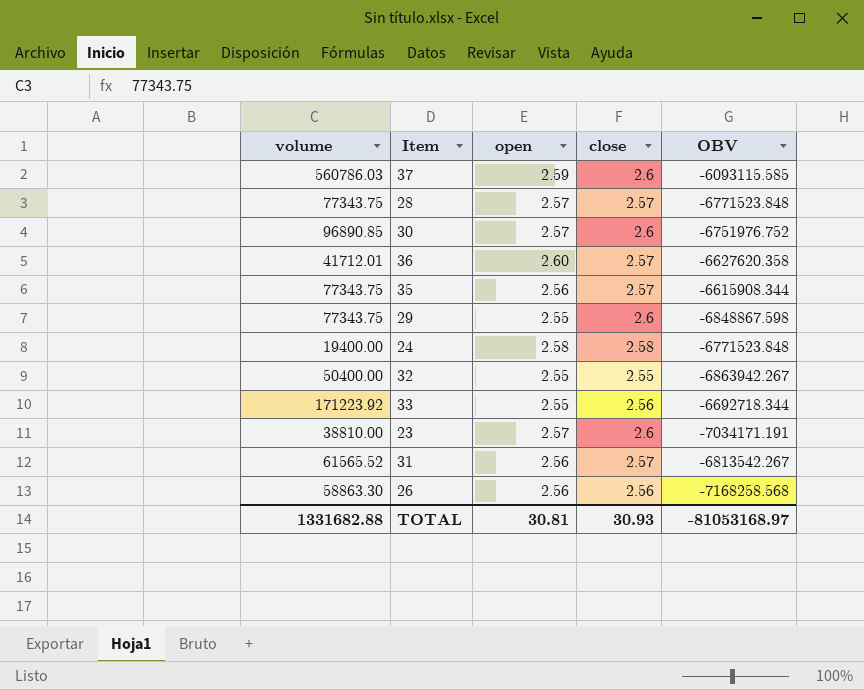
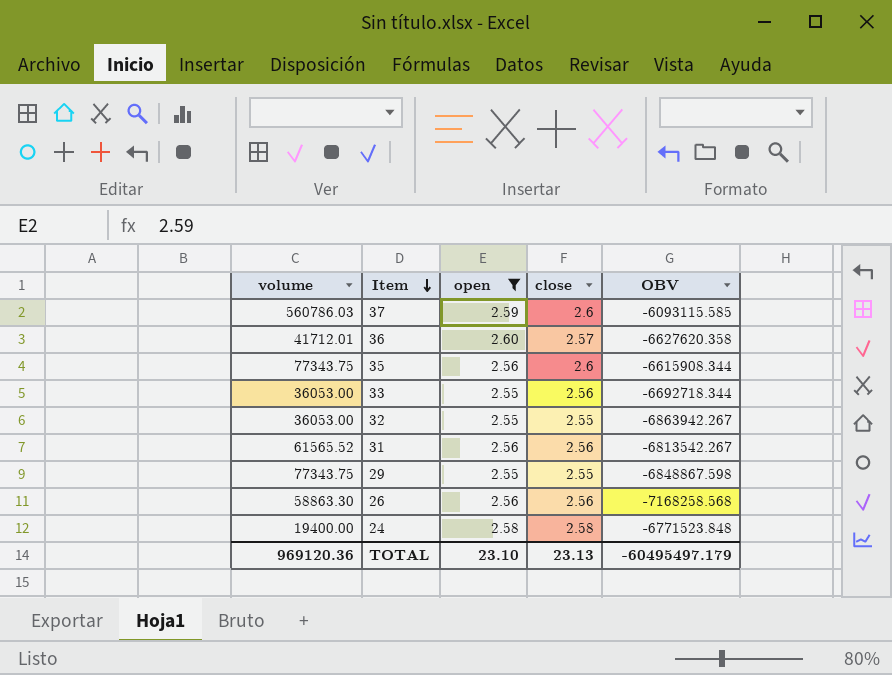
filter: none -> open != 2.57
row order: none -> Item descending
35 | close: 2.57 -> 2.6
33 | volume: 171223.92 -> 36053.00
32 | volume: 50400.00 -> 36053.00
31 | close: 2.57 -> 2.56
29 | close: 2.6 -> 2.55
TOTAL | volume: 1331682.88 -> 969120.36
TOTAL | open: 30.81 -> 23.10
TOTAL | close: 30.93 -> 23.13
TOTAL | OBV: -81053168.97 -> -60495497.179

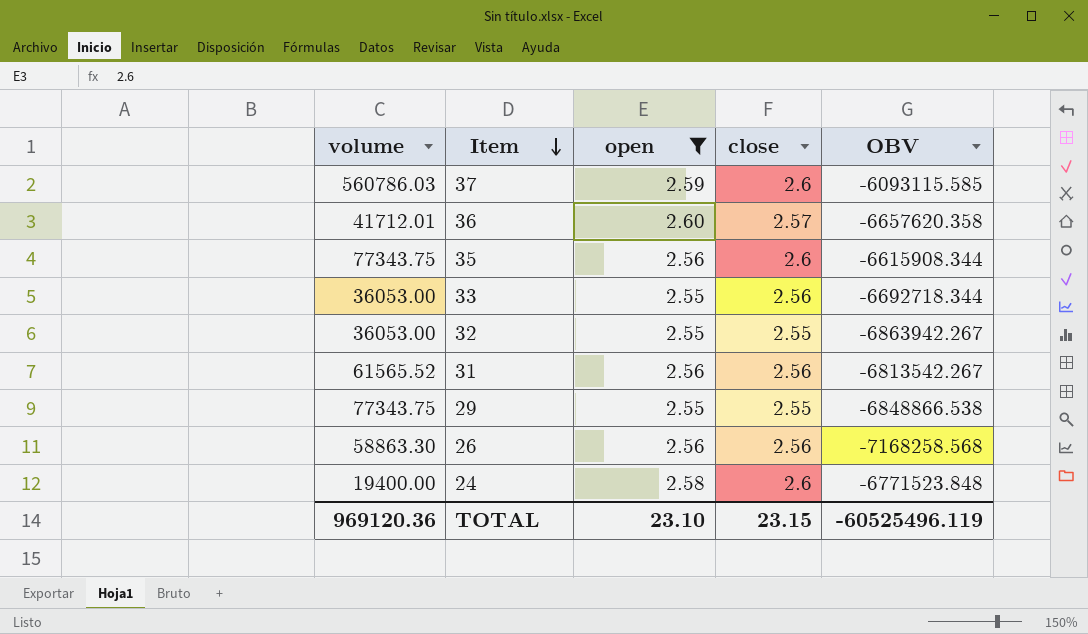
36 | OBV: -6627620.358 -> -6657620.358
29 | OBV: -6848867.598 -> -6848866.538
24 | close: 2.58 -> 2.6
TOTAL | close: 23.13 -> 23.15
TOTAL | OBV: -60495497.179 -> -60525496.119

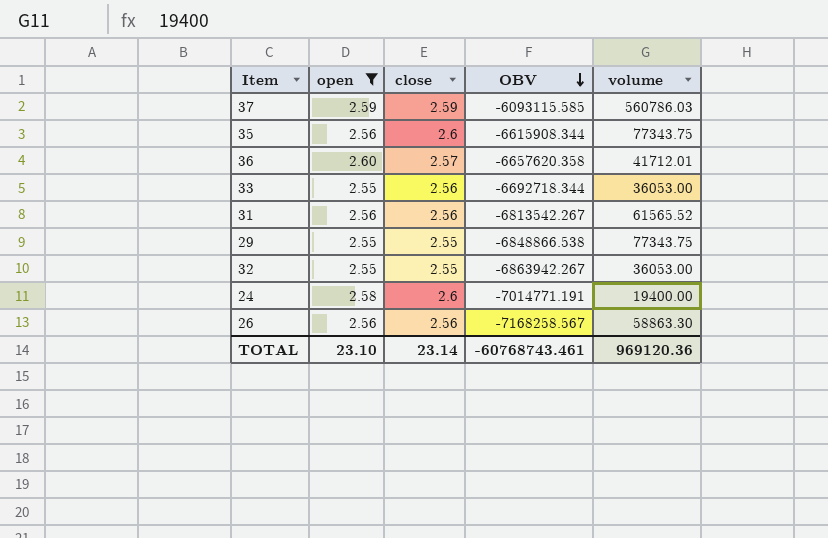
row order: Item descending -> OBV descending
column volume | position: 1 -> 5
37 | close: 2.6 -> 2.59
24 | OBV: -6771523.848 -> -7014771.191
26 | OBV: -7168258.568 -> -7168258.567
TOTAL | close: 23.15 -> 23.14
TOTAL | OBV: -60525496.119 -> -60768743.461

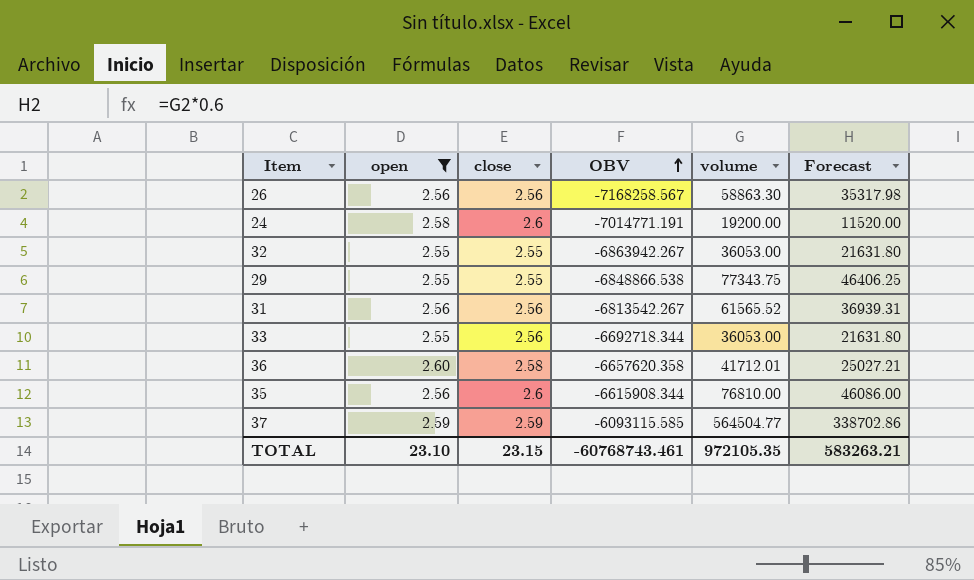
row order: OBV descending -> OBV ascending
column Forecast | formula: none -> [volume] * 0.6
24 | volume: 19400.00 -> 19200.00
36 | close: 2.57 -> 2.58
35 | volume: 77343.75 -> 76810.00
37 | volume: 560786.03 -> 564504.77
TOTAL | close: 23.14 -> 23.15
TOTAL | volume: 969120.36 -> 972105.35

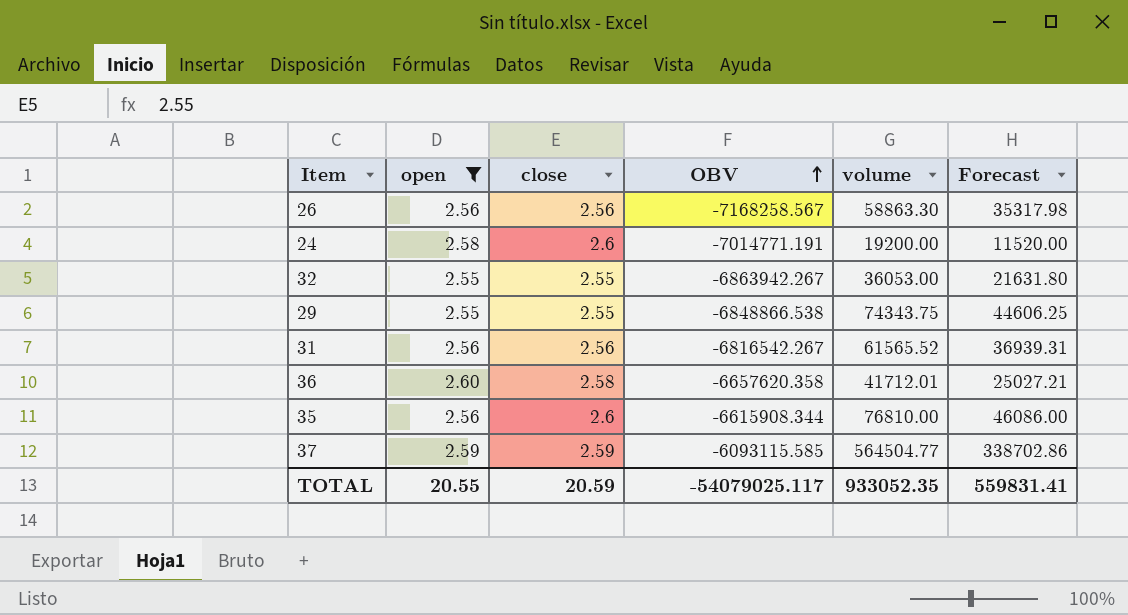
row 33: 2.55 | 2.56 | -6692718.344 | 36053.00 | 21631.80 -> none
29 | volume: 77343.75 -> 74343.75
29 | Forecast: 46406.25 -> 44606.25
31 | OBV: -6813542.267 -> -6816542.267
TOTAL | open: 23.10 -> 20.55
TOTAL | close: 23.15 -> 20.59
TOTAL | OBV: -60768743.461 -> -54079025.117
TOTAL | volume: 972105.35 -> 933052.35
TOTAL | Forecast: 583263.21 -> 559831.41

